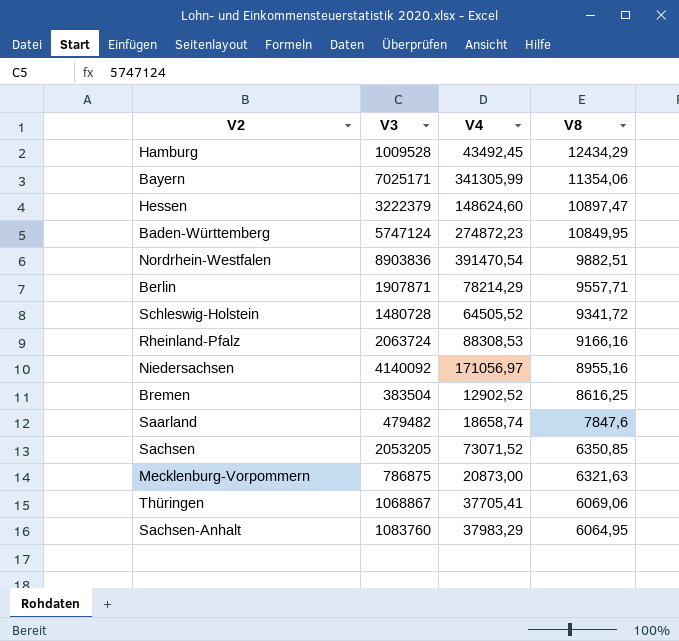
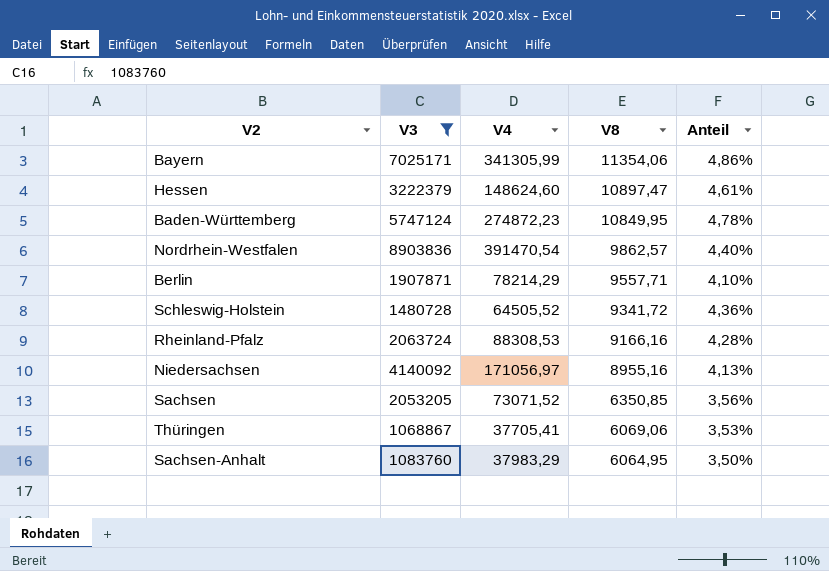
filter: none -> V3 >= 1068867
column Anteil | formula: none -> [V4] / [V3]
Nordrhein-Westfalen | V8: 9882,51 -> 9862,57

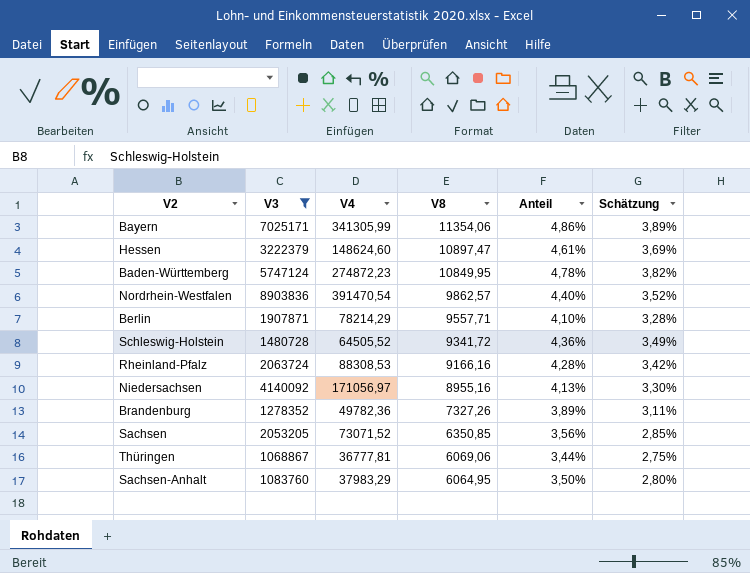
column Schätzung | formula: none -> [Anteil] * 0,8
row Brandenburg: none -> 1278352 | 49782,36 | 7327,26 | 3,89% | 3,11%
Thüringen | V4: 37705,41 -> 36777,81
Thüringen | Anteil: 3,53% -> 3,44%

